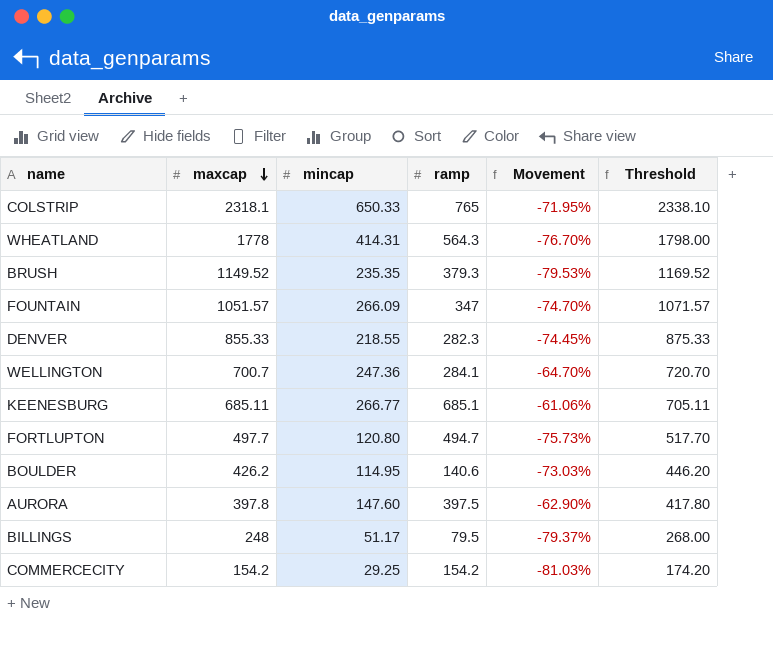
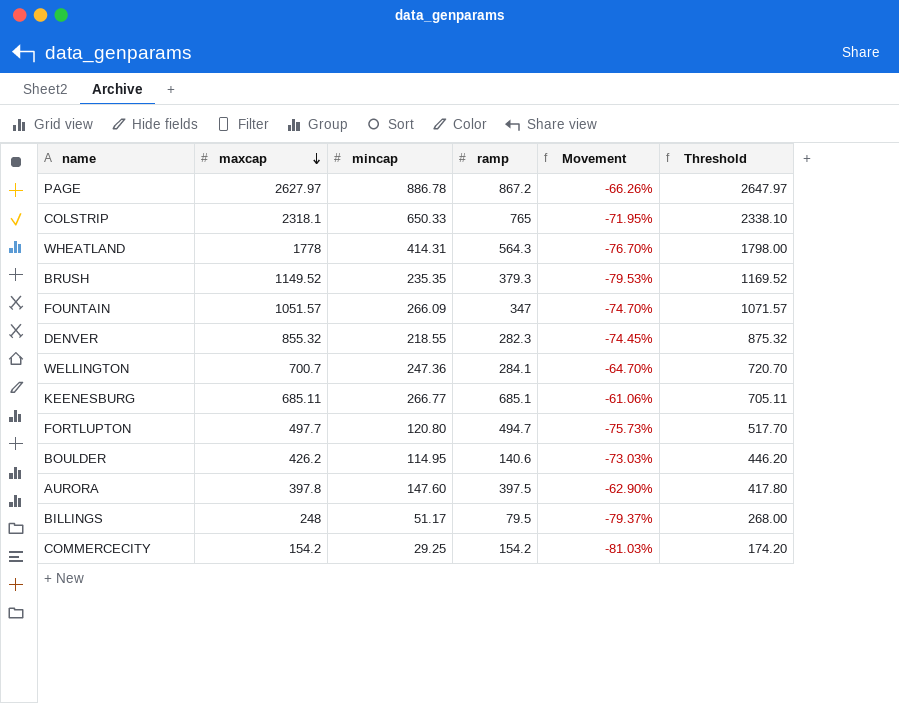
row PAGE: none -> 2627.97 | 886.78 | 867.2 | -66.26% | 2647.97
DENVER | maxcap: 855.33 -> 855.32
DENVER | Threshold: 875.33 -> 875.32

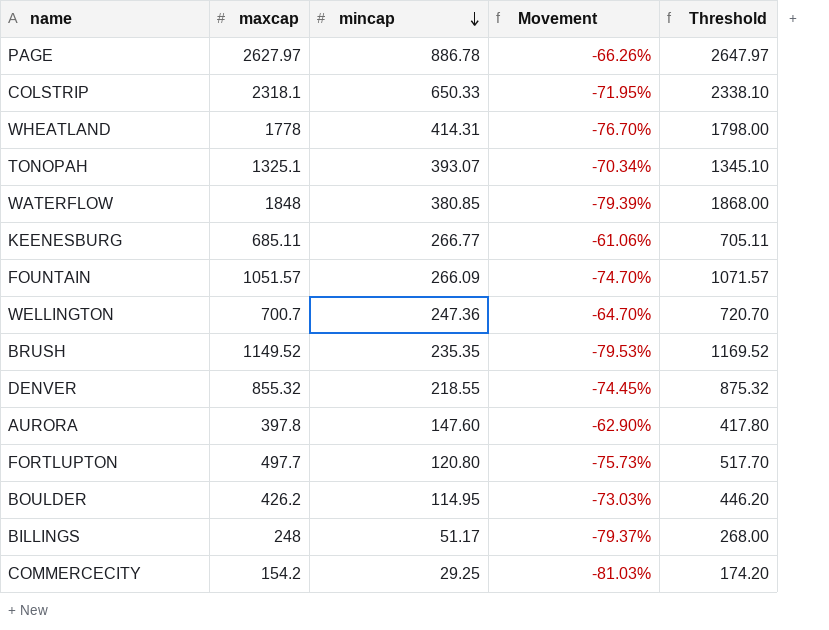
row order: maxcap descending -> mincap descending
column ramp | position: 4 -> none
row TONOPAH: none -> 1325.1 | 393.07 | -70.34% | 1345.10
row WATERFLOW: none -> 1848 | 380.85 | -79.39% | 1868.00

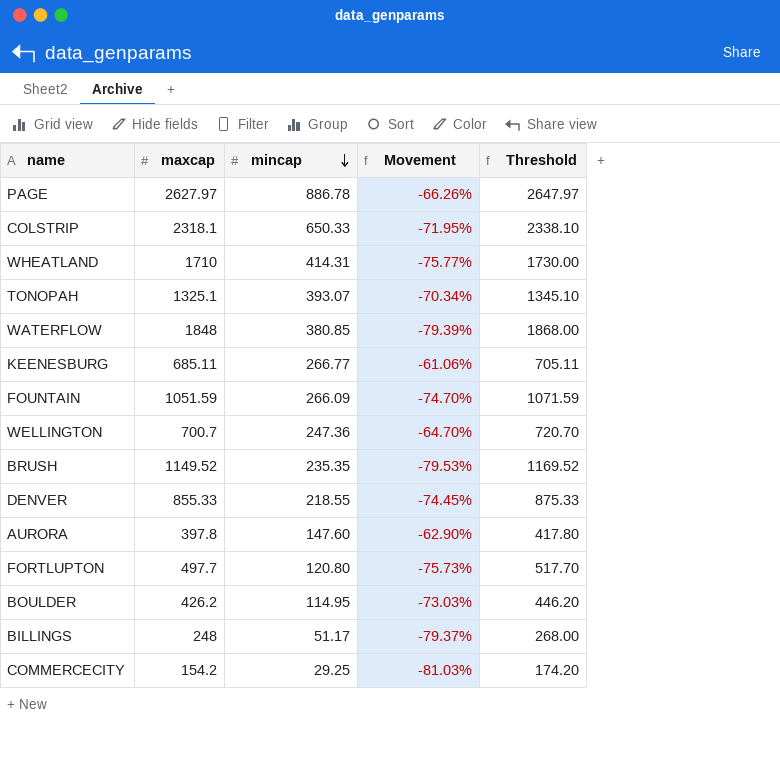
WHEATLAND | maxcap: 1778 -> 1710
WHEATLAND | Movement: -76.70% -> -75.77%
WHEATLAND | Threshold: 1798.00 -> 1730.00
FOUNTAIN | maxcap: 1051.57 -> 1051.59
FOUNTAIN | Threshold: 1071.57 -> 1071.59
DENVER | maxcap: 855.32 -> 855.33
DENVER | Threshold: 875.32 -> 875.33

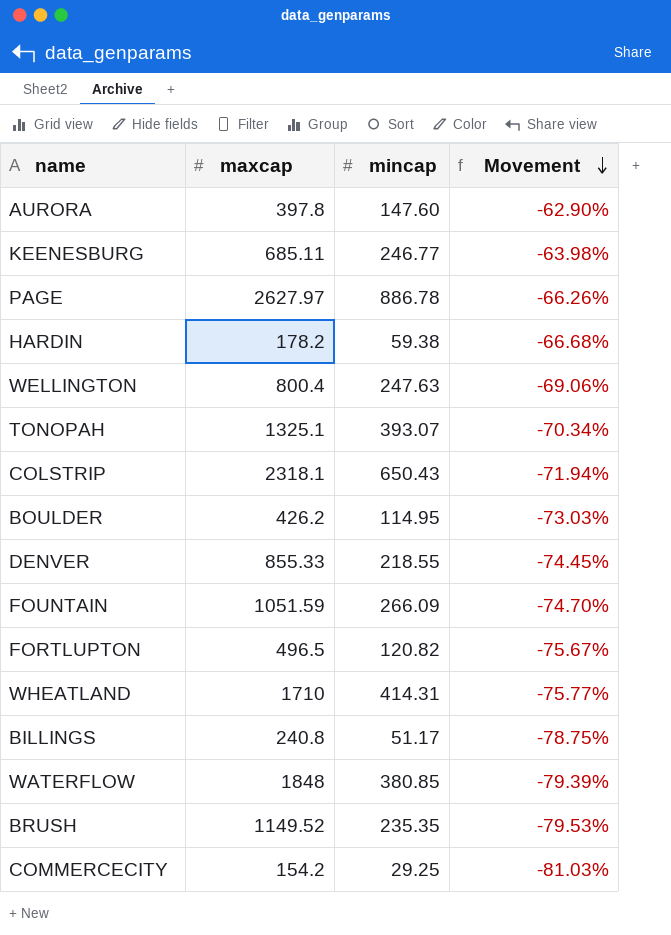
row order: mincap descending -> Movement descending
column Threshold | formula: [maxcap] + 20 -> none
KEENESBURG | mincap: 266.77 -> 246.77
KEENESBURG | Movement: -61.06% -> -63.98%
row HARDIN: none -> 178.2 | 59.38 | -66.68%
WELLINGTON | maxcap: 700.7 -> 800.4
WELLINGTON | mincap: 247.36 -> 247.63
WELLINGTON | Movement: -64.70% -> -69.06%
COLSTRIP | mincap: 650.33 -> 650.43
COLSTRIP | Movement: -71.95% -> -71.94%
FORTLUPTON | maxcap: 497.7 -> 496.5
FORTLUPTON | mincap: 120.80 -> 120.82
FORTLUPTON | Movement: -75.73% -> -75.67%
BILLINGS | maxcap: 248 -> 240.8
BILLINGS | Movement: -79.37% -> -78.75%

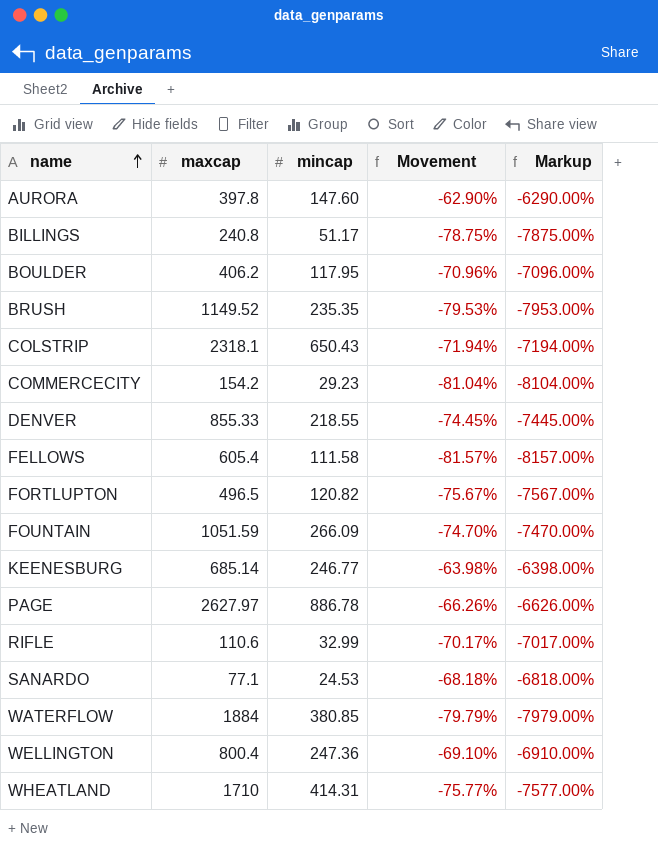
row order: Movement descending -> name ascending
column Markup | formula: none -> [Movement] * 100
row HARDIN: 178.2 | 59.38 | -66.68% -> none
row TONOPAH: 1325.1 | 393.07 | -70.34% -> none
BOULDER | maxcap: 426.2 -> 406.2
BOULDER | mincap: 114.95 -> 117.95
BOULDER | Movement: -73.03% -> -70.96%
COMMERCECITY | mincap: 29.25 -> 29.23
COMMERCECITY | Movement: -81.03% -> -81.04%
row FELLOWS: none -> 605.4 | 111.58 | -81.57% | -8157.00%
KEENESBURG | maxcap: 685.11 -> 685.14
row RIFLE: none -> 110.6 | 32.99 | -70.17% | -7017.00%
row SANARDO: none -> 77.1 | 24.53 | -68.18% | -6818.00%
WATERFLOW | maxcap: 1848 -> 1884
WATERFLOW | Movement: -79.39% -> -79.79%
WELLINGTON | mincap: 247.63 -> 247.36
WELLINGTON | Movement: -69.06% -> -69.10%

